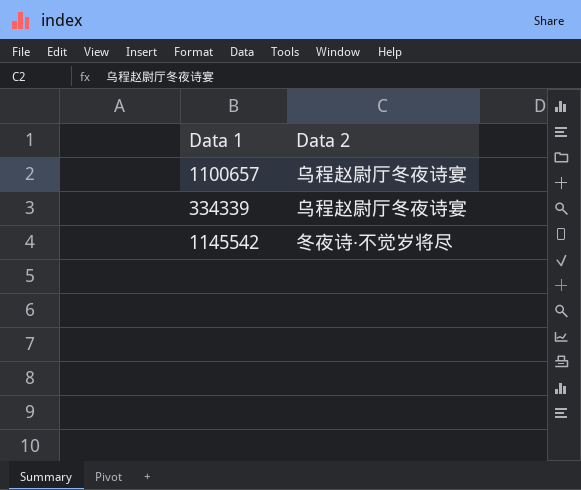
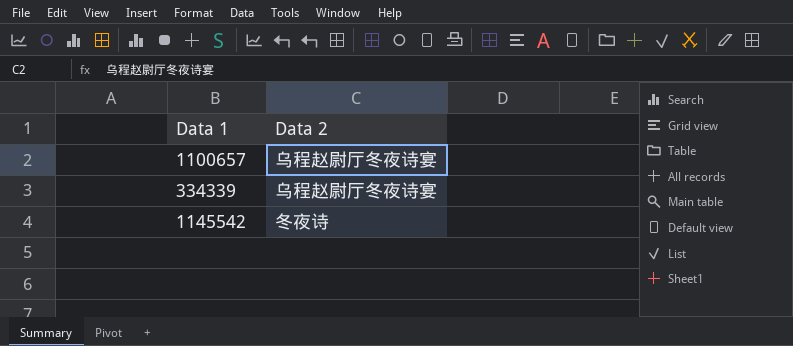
1145542 | Data 2: 冬夜诗·不觉岁将尽 -> 冬夜诗

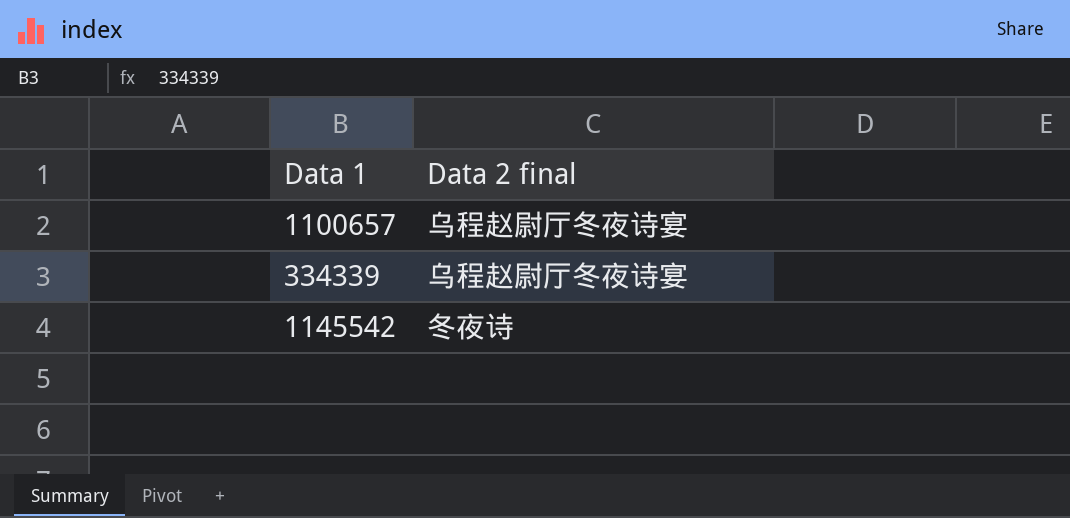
column name: Data 2 -> Data 2 final

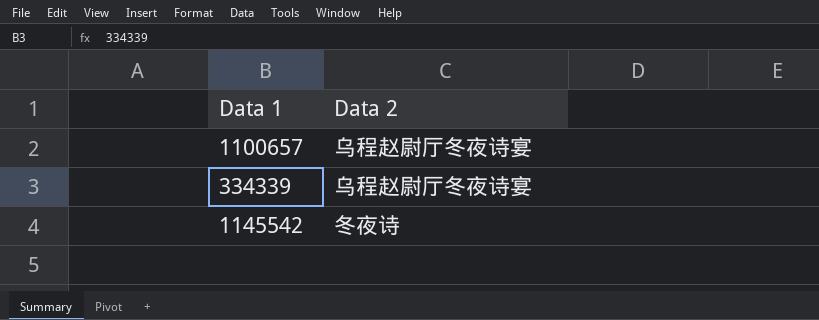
column name: Data 2 final -> Data 2

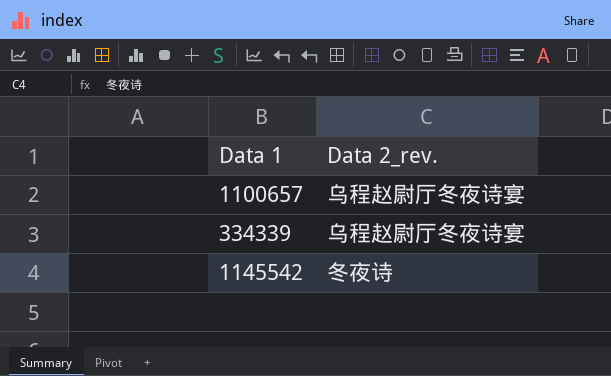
column name: Data 2 -> Data 2_rev.

